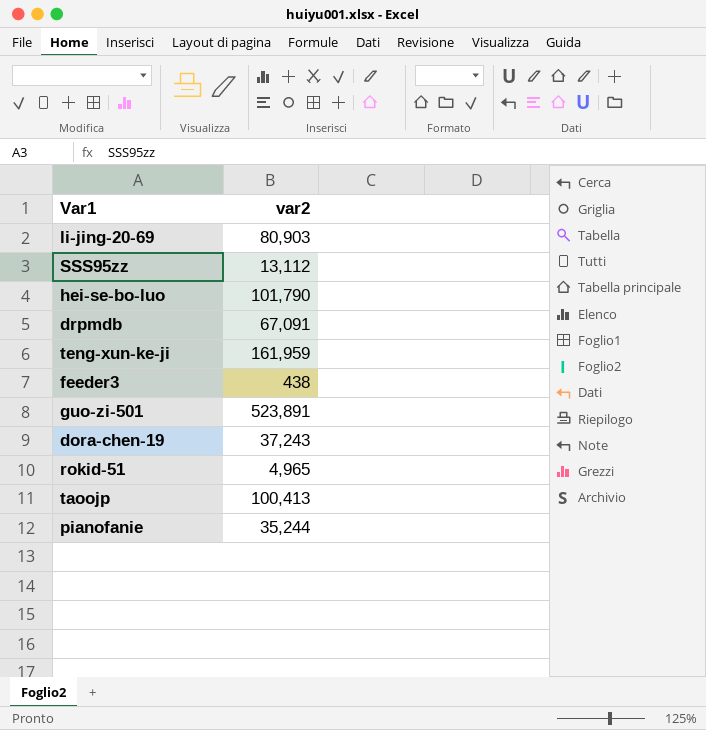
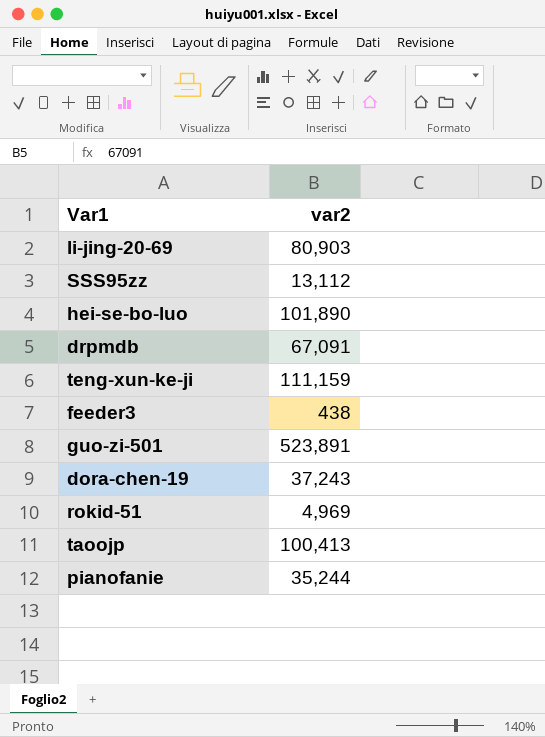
hei-se-bo-luo | var2: 101,790 -> 101,890
teng-xun-ke-ji | var2: 161,959 -> 111,159
rokid-51 | var2: 4,965 -> 4,969

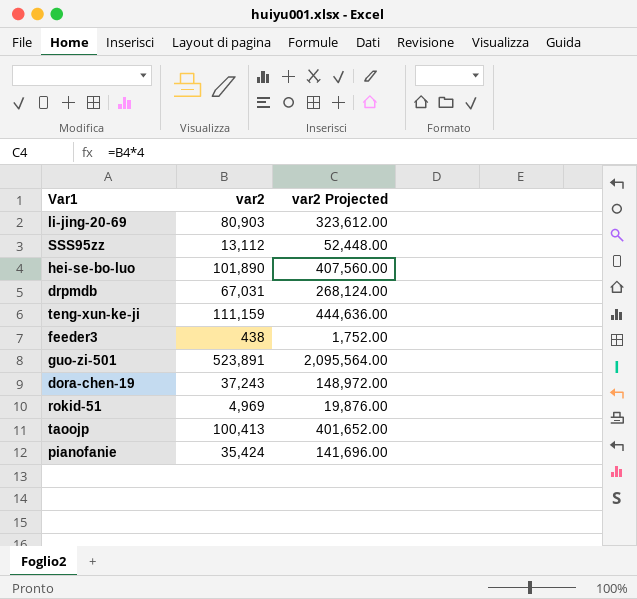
column var2 Projected | formula: none -> [var2] * 4
drpmdb | var2: 67,091 -> 67,031
pianofanie | var2: 35,244 -> 35,424

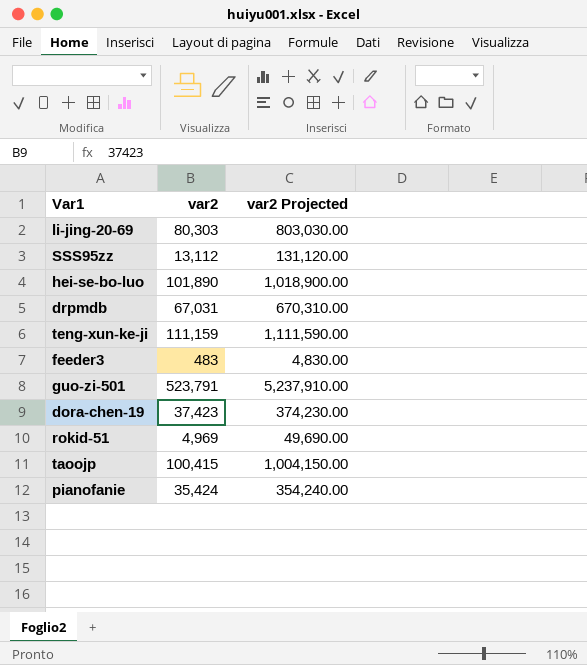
column var2 Projected | formula: [var2] * 4 -> [var2] * 10
li-jing-20-69 | var2: 80,903 -> 80,303
feeder3 | var2: 438 -> 483
guo-zi-501 | var2: 523,891 -> 523,791
dora-chen-19 | var2: 37,243 -> 37,423
taoojp | var2: 100,413 -> 100,415

